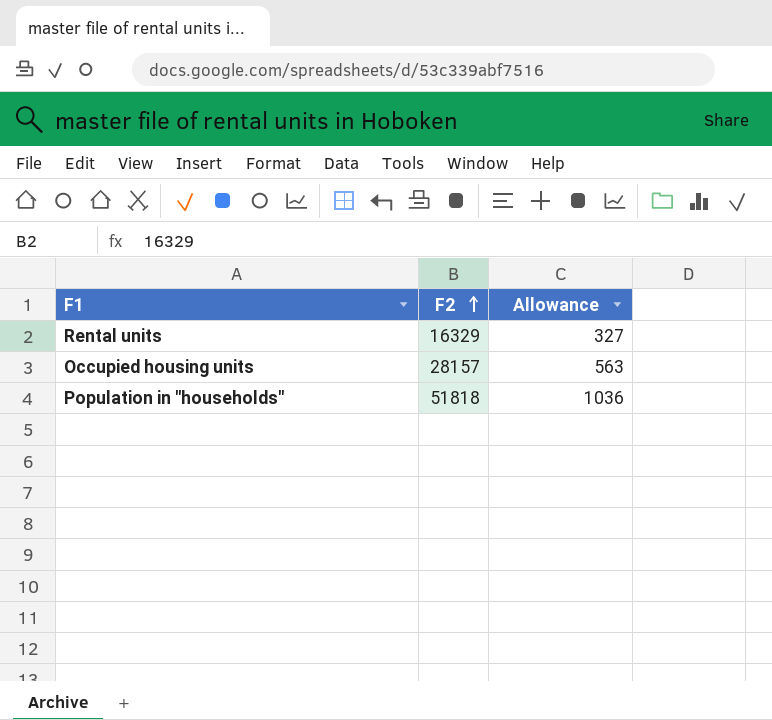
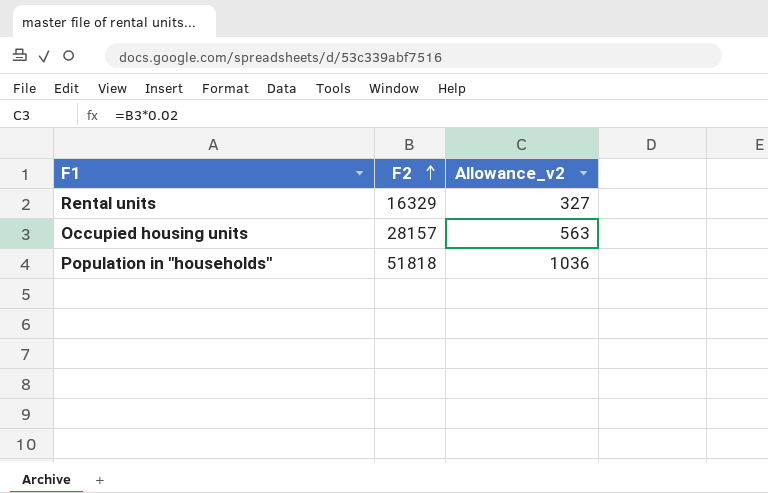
column name: Allowance -> Allowance_v2

